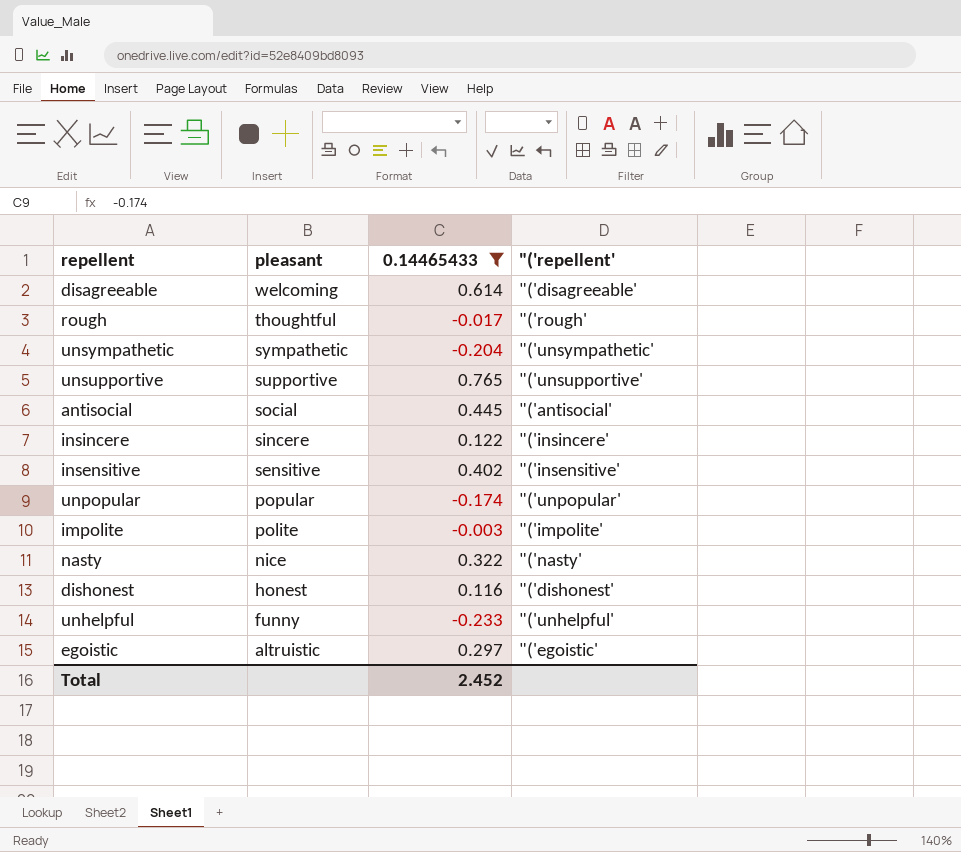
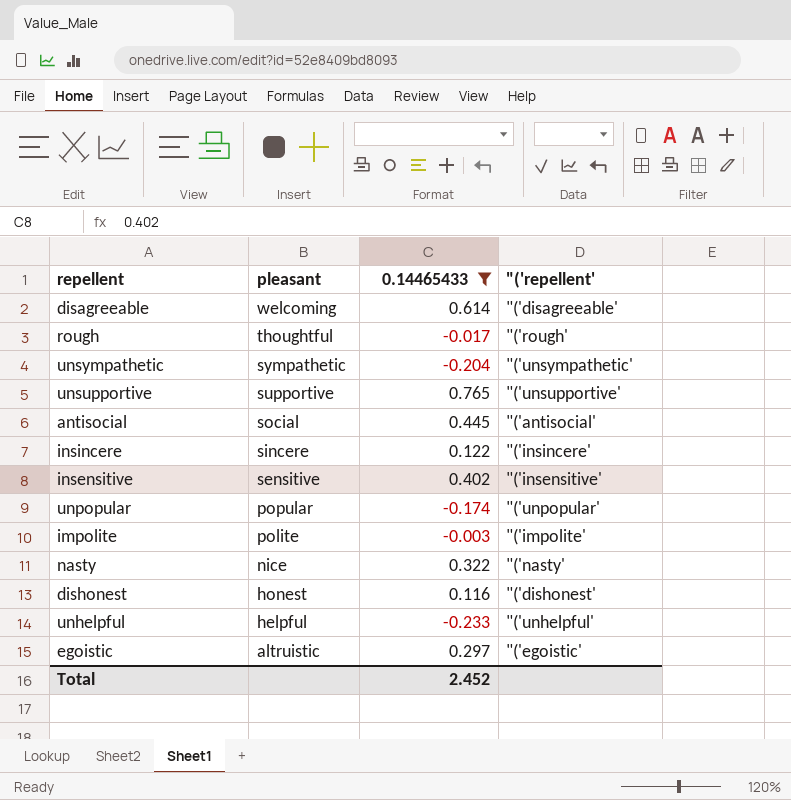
unhelpful | pleasant: funny -> helpful

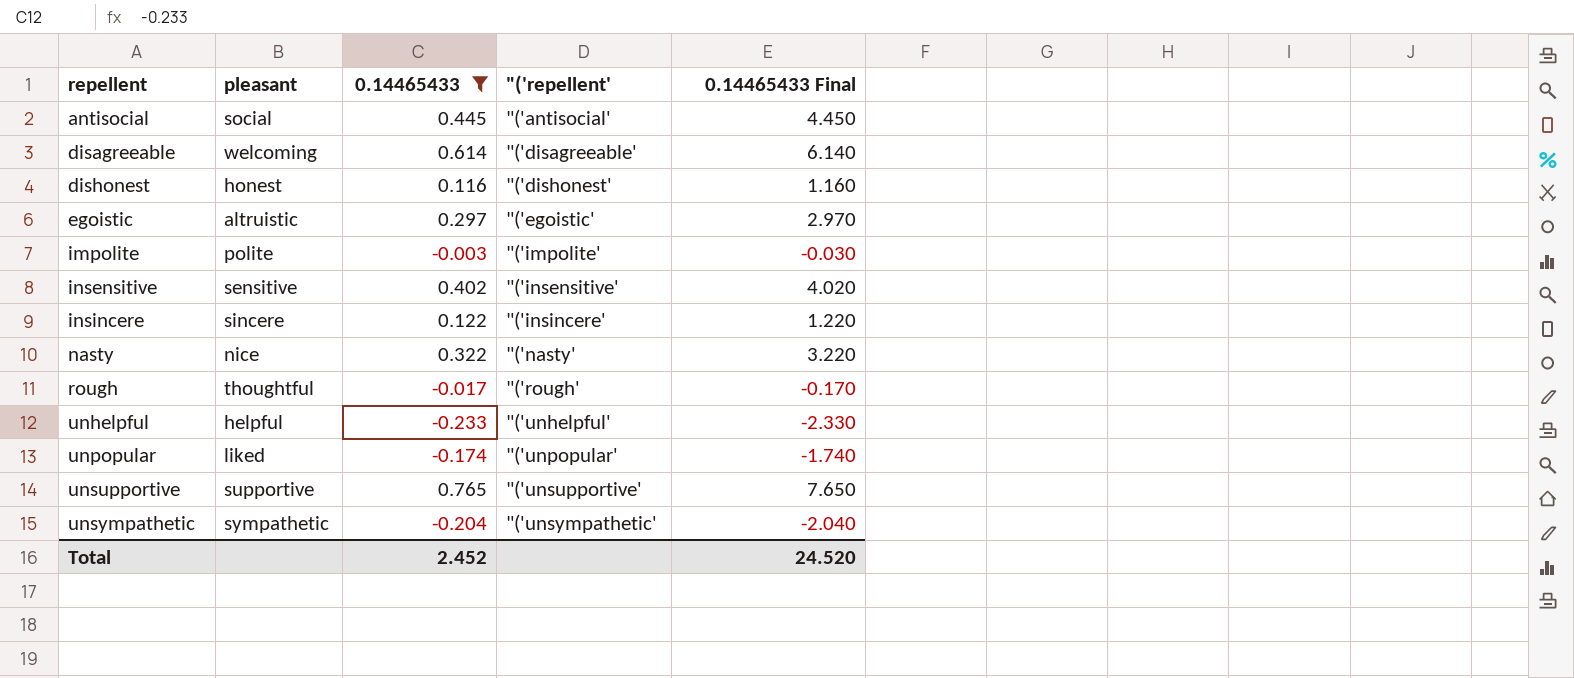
row order: pleasant descending -> repellent ascending
column 0.14465433 Final | formula: none -> [0.14465433] * 10
unpopular | pleasant: popular -> liked

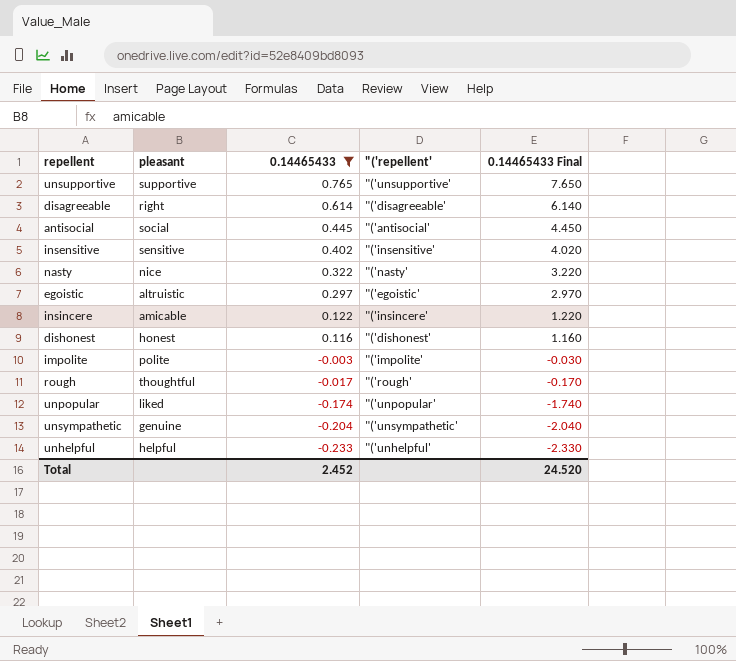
row order: repellent ascending -> 0.14465433 descending
disagreeable | pleasant: welcoming -> right
insincere | pleasant: sincere -> amicable
unsympathetic | pleasant: sympathetic -> genuine

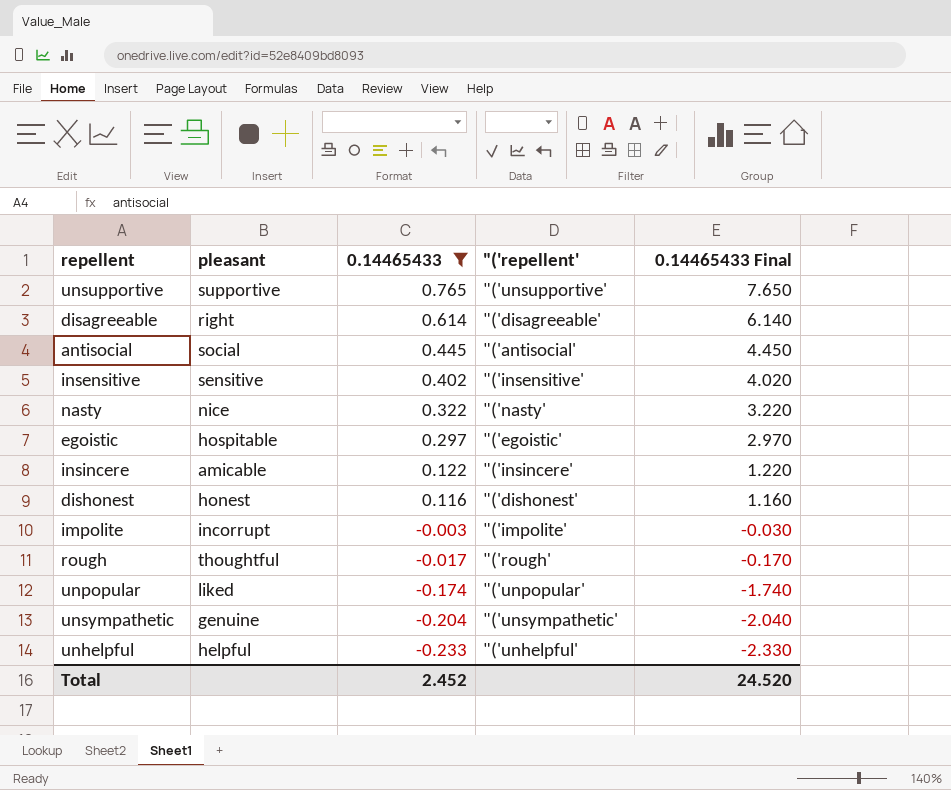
egoistic | pleasant: altruistic -> hospitable
impolite | pleasant: polite -> incorrupt

